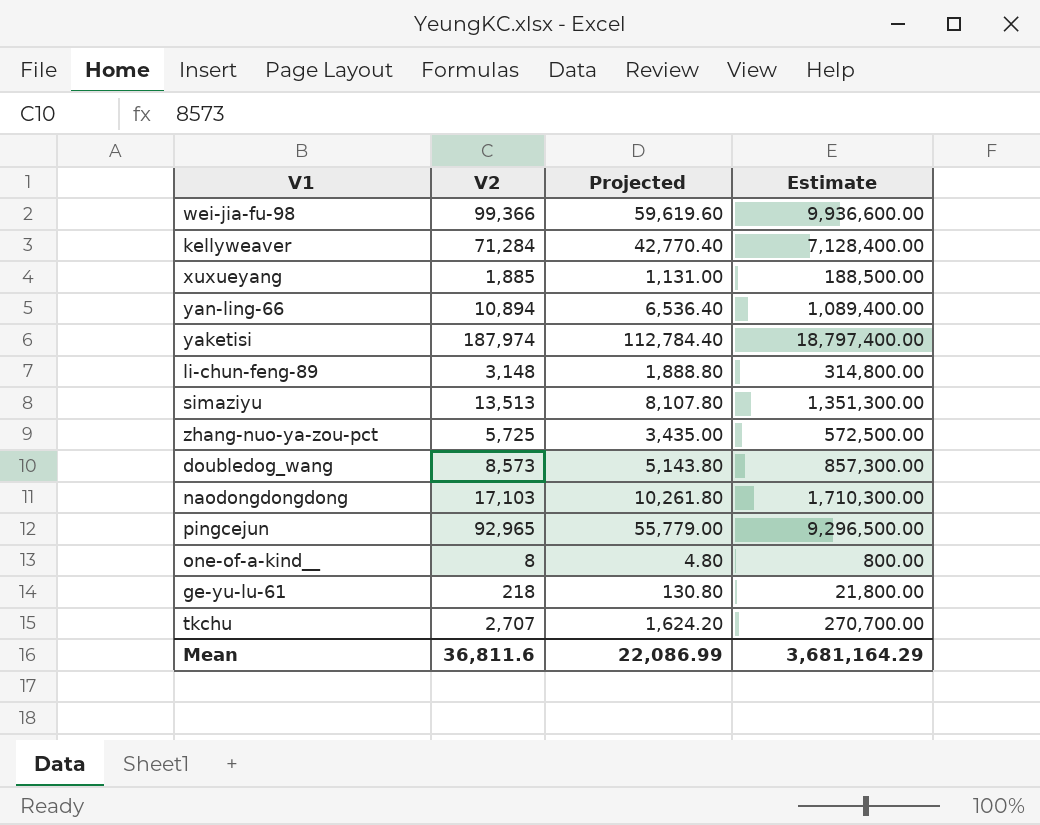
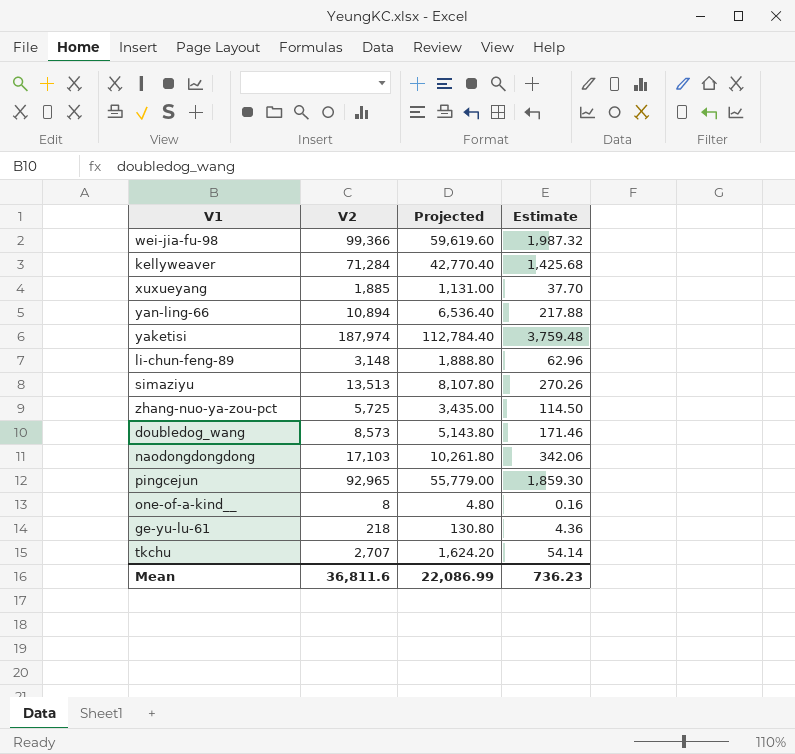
column Estimate | formula: [V2] * 100 -> [V2] * 0.02
Mean | Estimate: 3,681,164.29 -> 736.23

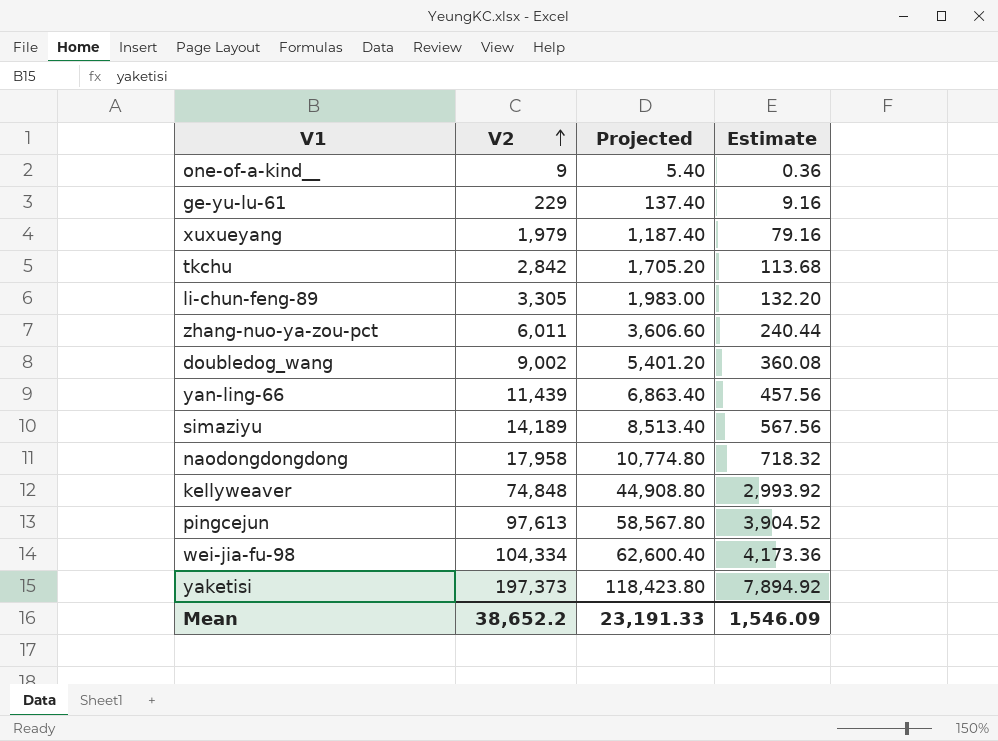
row order: none -> V2 ascending
column Estimate | formula: [V2] * 0.02 -> [V2] * 0.04
one-of-a-kind__ | V2: 8 -> 9
one-of-a-kind__ | Projected: 4.80 -> 5.40
ge-yu-lu-61 | V2: 218 -> 229
ge-yu-lu-61 | Projected: 130.80 -> 137.40
xuxueyang | V2: 1,885 -> 1,979
xuxueyang | Projected: 1,131.00 -> 1,187.40
tkchu | V2: 2,707 -> 2,842
tkchu | Projected: 1,624.20 -> 1,705.20
li-chun-feng-89 | V2: 3,148 -> 3,305
li-chun-feng-89 | Projected: 1,888.80 -> 1,983.00
zhang-nuo-ya-zou-pct | V2: 5,725 -> 6,011
zhang-nuo-ya-zou-pct | Projected: 3,435.00 -> 3,606.60
doubledog_wang | V2: 8,573 -> 9,002
doubledog_wang | Projected: 5,143.80 -> 5,401.20
yan-ling-66 | V2: 10,894 -> 11,439
yan-ling-66 | Projected: 6,536.40 -> 6,863.40
simaziyu | V2: 13,513 -> 14,189
simaziyu | Projected: 8,107.80 -> 8,513.40
naodongdongdong | V2: 17,103 -> 17,958
naodongdongdong | Projected: 10,261.80 -> 10,774.80
kellyweaver | V2: 71,284 -> 74,848
kellyweaver | Projected: 42,770.40 -> 44,908.80
pingcejun | V2: 92,965 -> 97,613
pingcejun | Projected: 55,779.00 -> 58,567.80
wei-jia-fu-98 | V2: 99,366 -> 104,334
wei-jia-fu-98 | Projected: 59,619.60 -> 62,600.40
yaketisi | V2: 187,974 -> 197,373
yaketisi | Projected: 112,784.40 -> 118,423.80
Mean | V2: 36,811.6 -> 38,652.2
Mean | Projected: 22,086.99 -> 23,191.33
Mean | Estimate: 736.23 -> 1,546.09

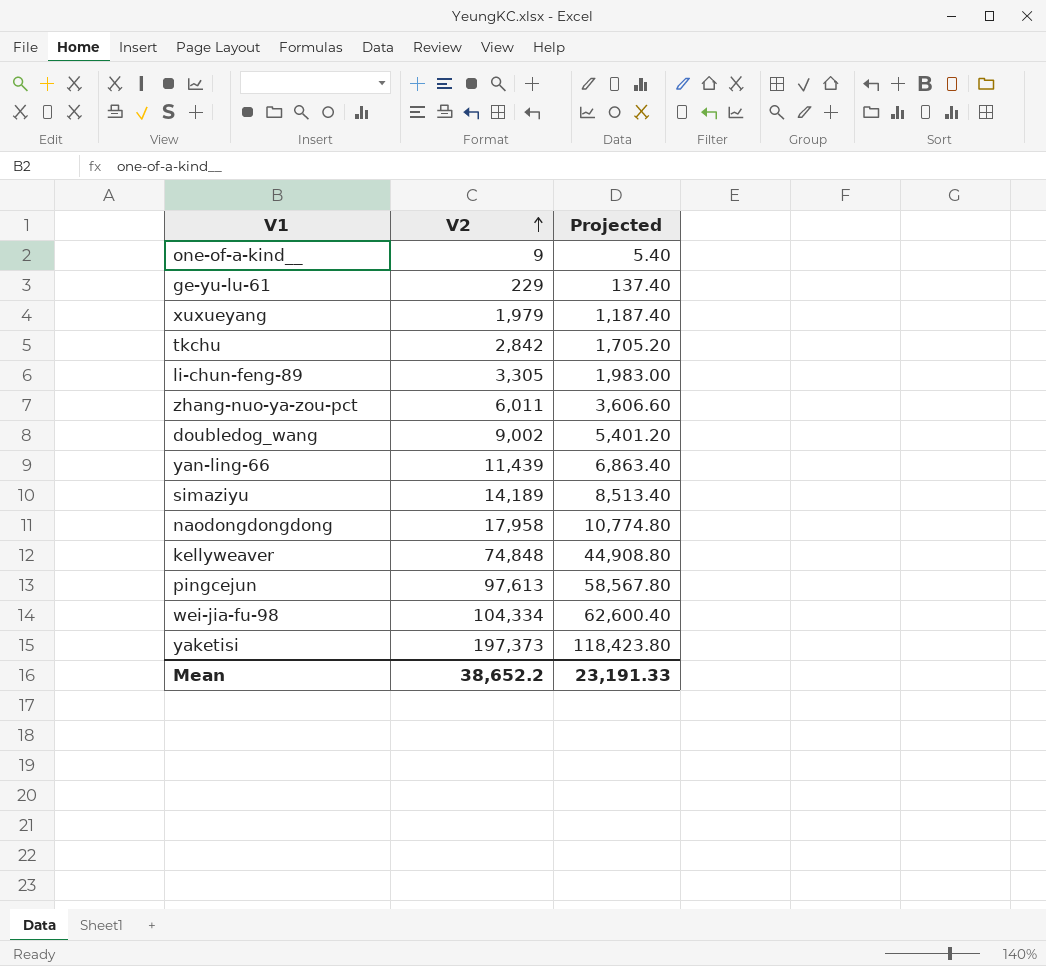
column Estimate | formula: [V2] * 0.04 -> none

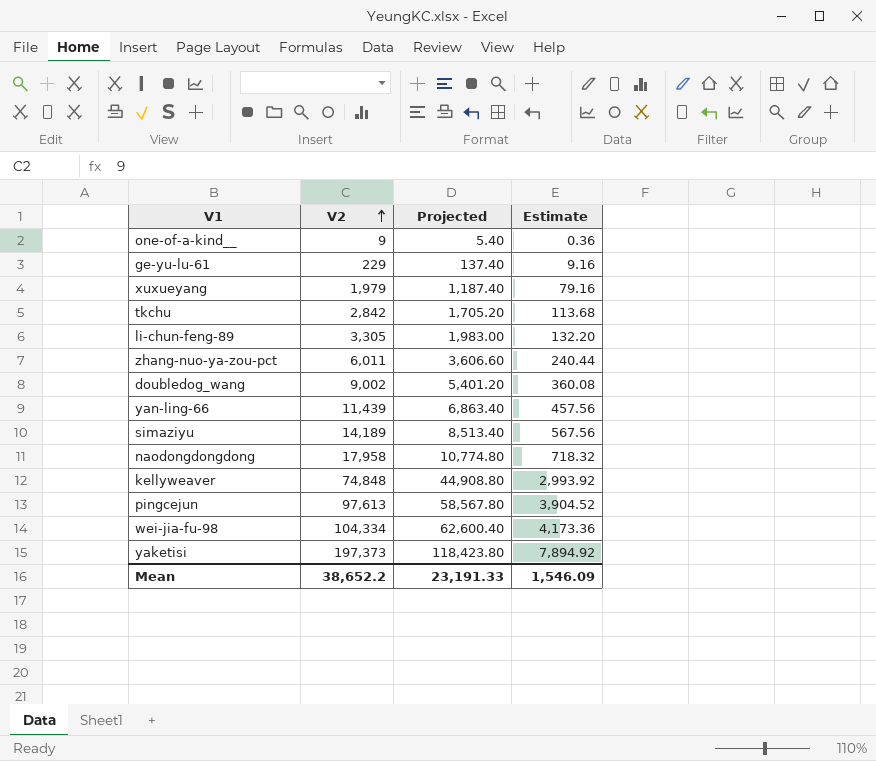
column Estimate | formula: none -> [V2] * 0.04

